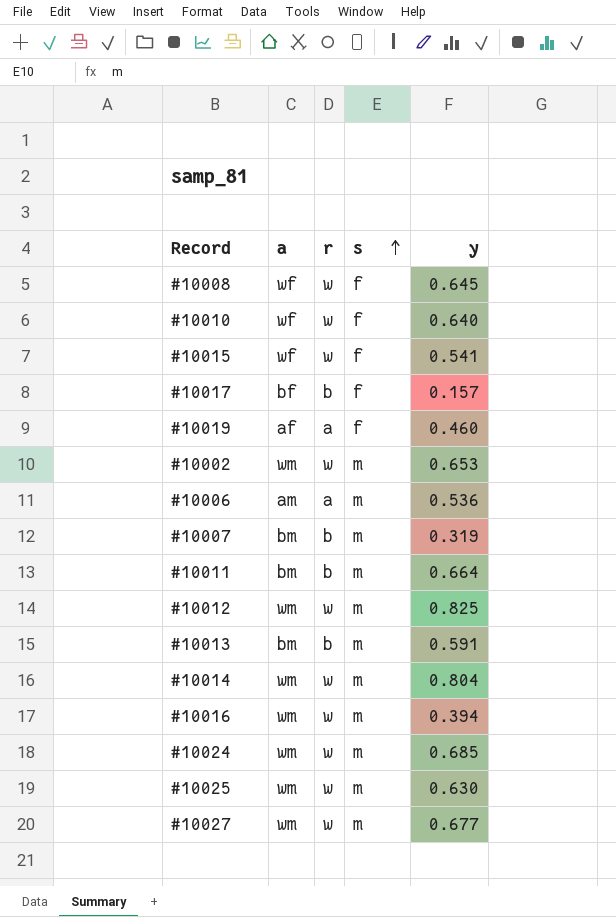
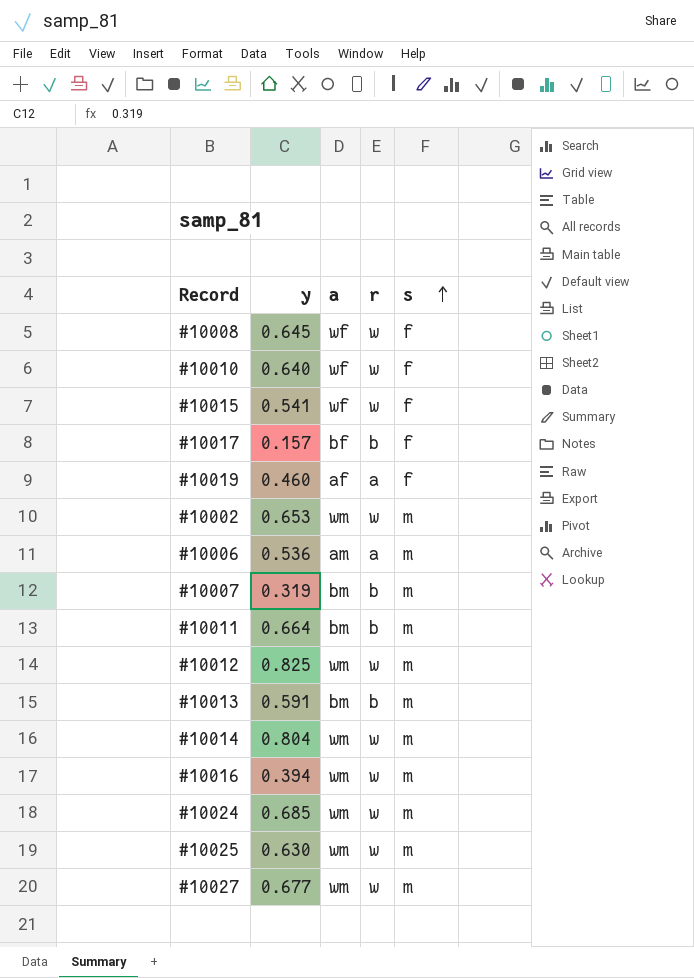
column y | position: 5 -> 2

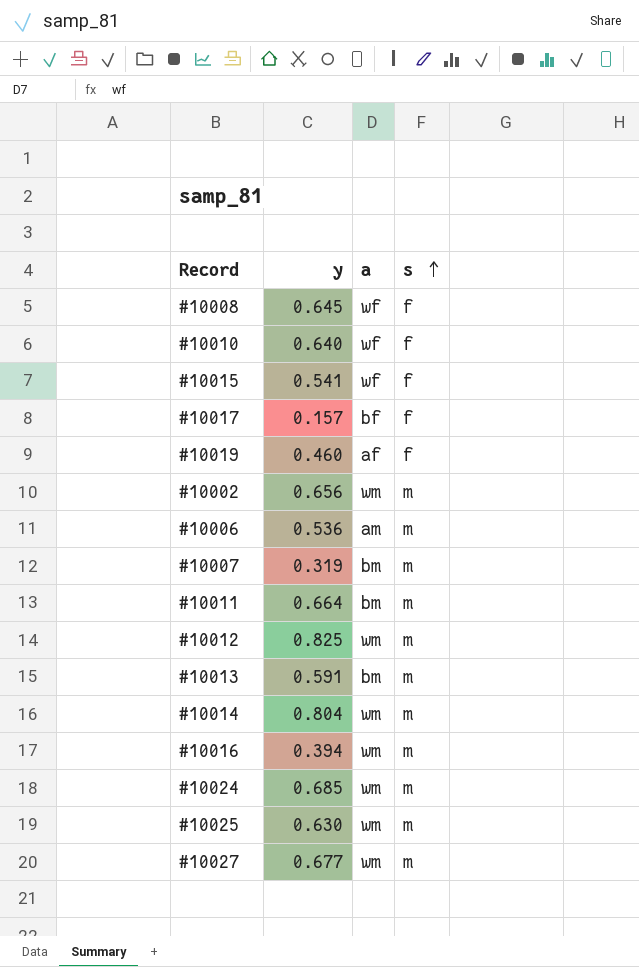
column r | position: 4 -> none
#10002 | y: 0.653 -> 0.656

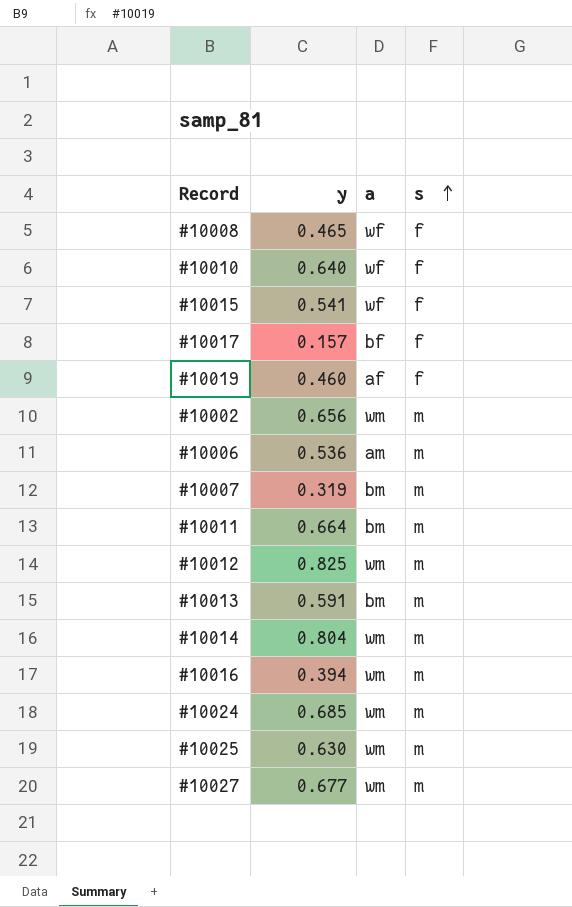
#10008 | y: 0.645 -> 0.465

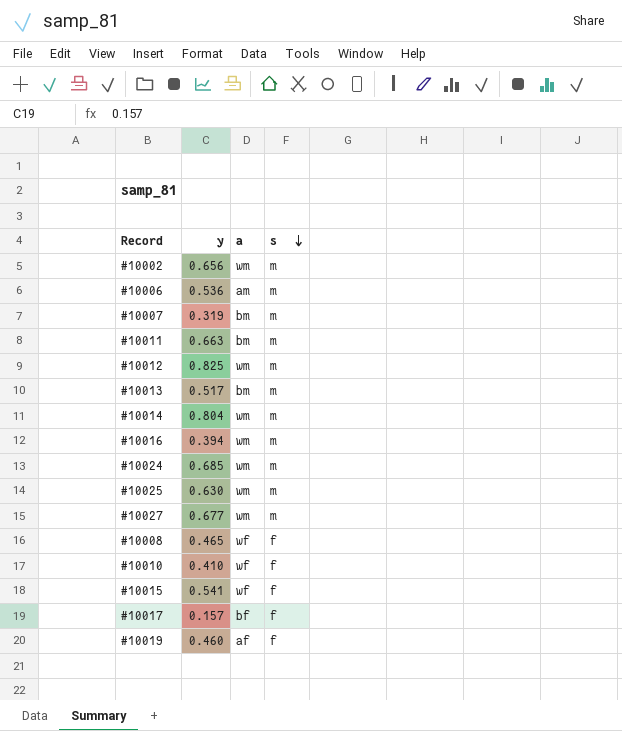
row order: s ascending -> s descending
#10011 | y: 0.664 -> 0.663
#10013 | y: 0.591 -> 0.517
#10010 | y: 0.640 -> 0.410

